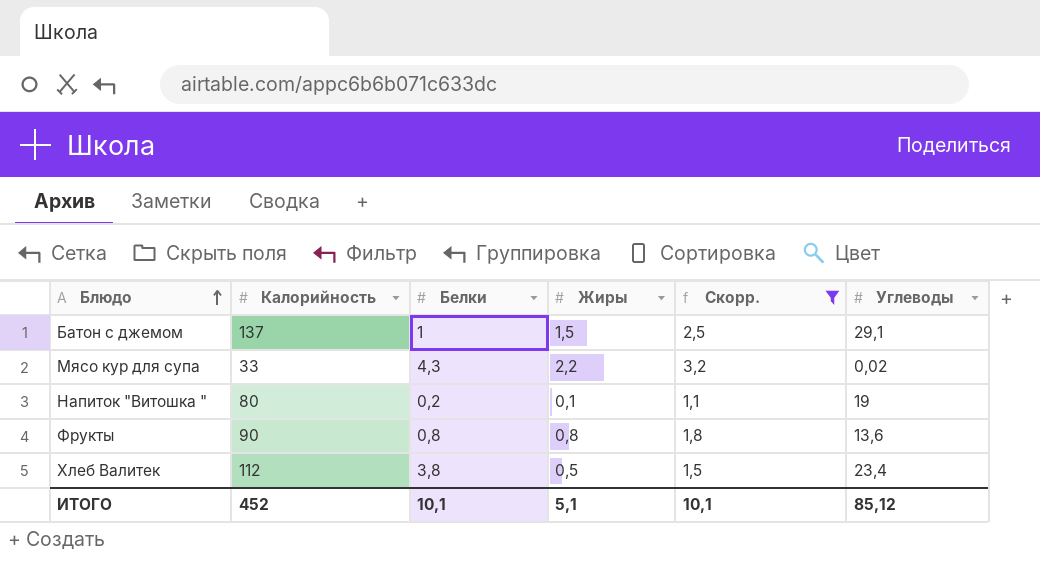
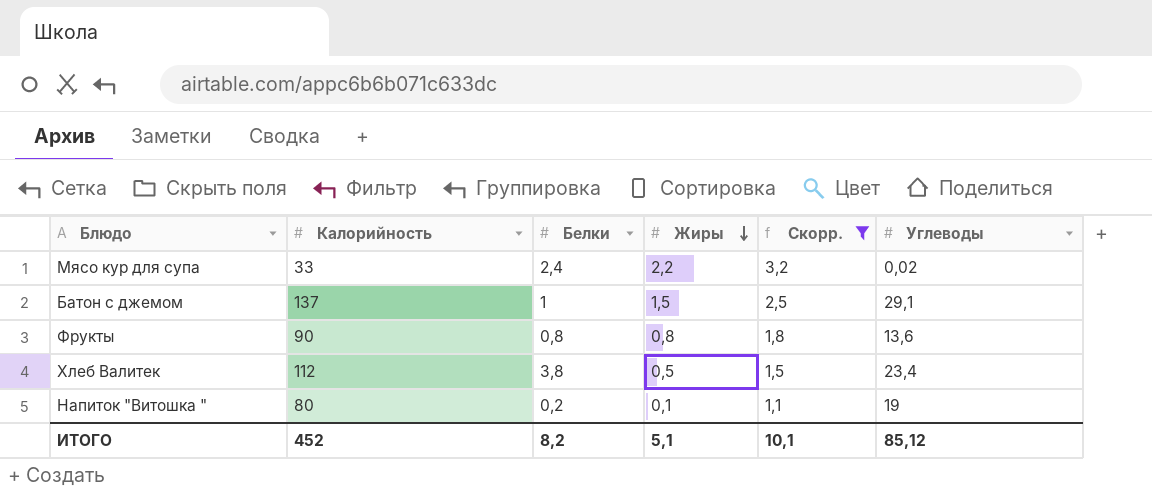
row order: Блюдо ascending -> Жиры descending
Мясо кур для супа | Белки: 4,3 -> 2,4
ИТОГО | Белки: 10,1 -> 8,2

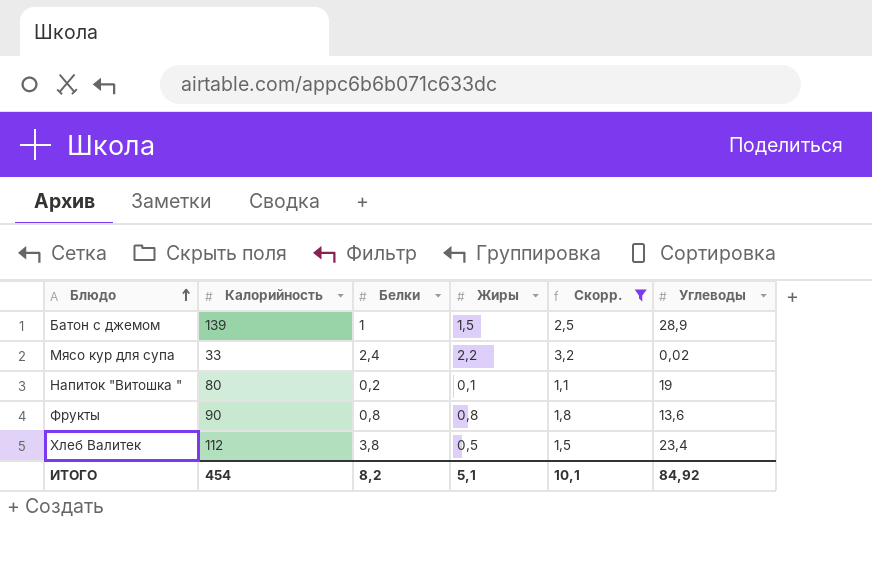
row order: Жиры descending -> Блюдо ascending
Батон с джемом | Калорийность: 137 -> 139
Батон с джемом | Углеводы: 29,1 -> 28,9
ИТОГО | Калорийность: 452 -> 454
ИТОГО | Углеводы: 85,12 -> 84,92

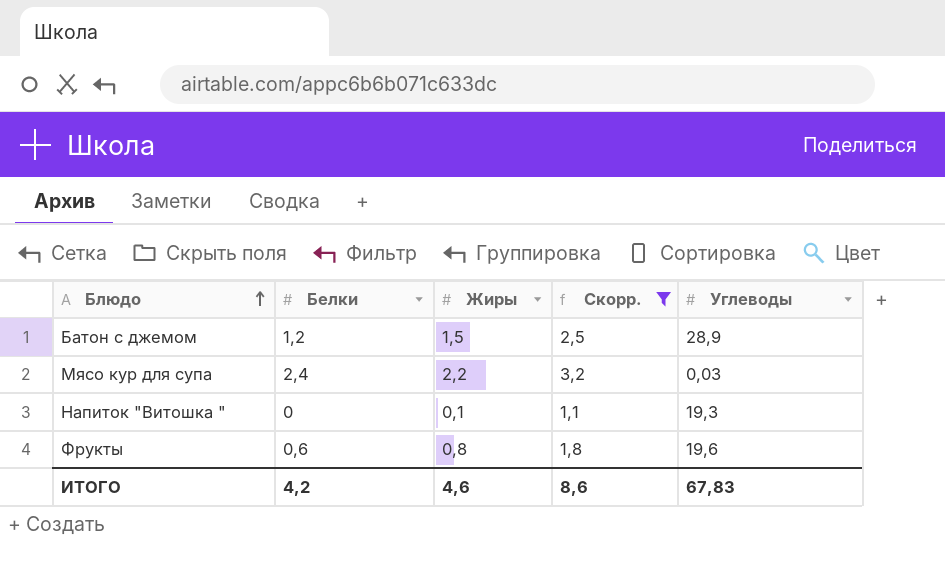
column Калорийность | position: 2 -> none
row Хлеб Валитек: 112 | 3,8 | 0,5 | 1,5 | 23,4 -> none
Батон с джемом | Белки: 1 -> 1,2
Мясо кур для супа | Углеводы: 0,02 -> 0,03
Напиток "Витошка " | Белки: 0,2 -> 0
Напиток "Витошка " | Углеводы: 19 -> 19,3
Фрукты | Белки: 0,8 -> 0,6
Фрукты | Углеводы: 13,6 -> 19,6
ИТОГО | Белки: 8,2 -> 4,2
ИТОГО | Жиры: 5,1 -> 4,6
ИТОГО | Скорр.: 10,1 -> 8,6
ИТОГО | Углеводы: 84,92 -> 67,83

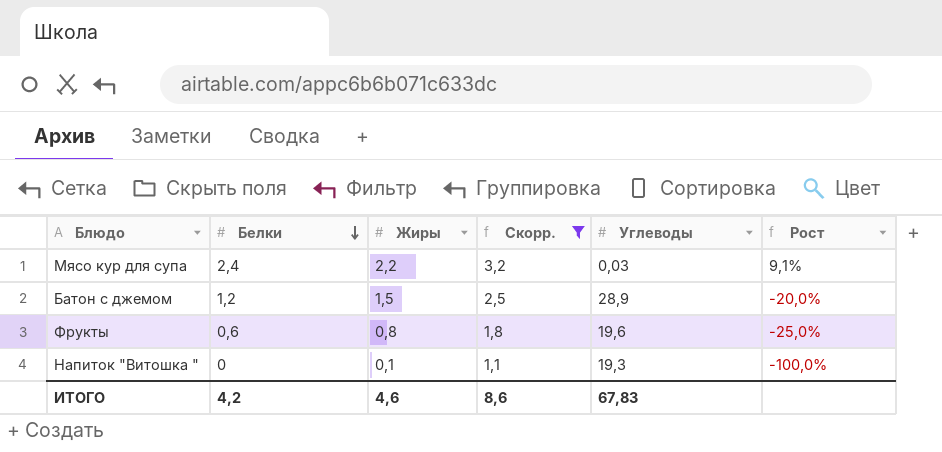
row order: Блюдо ascending -> Белки descending
column Рост | formula: none -> ([Белки] - [Жиры]) / [Жиры]

